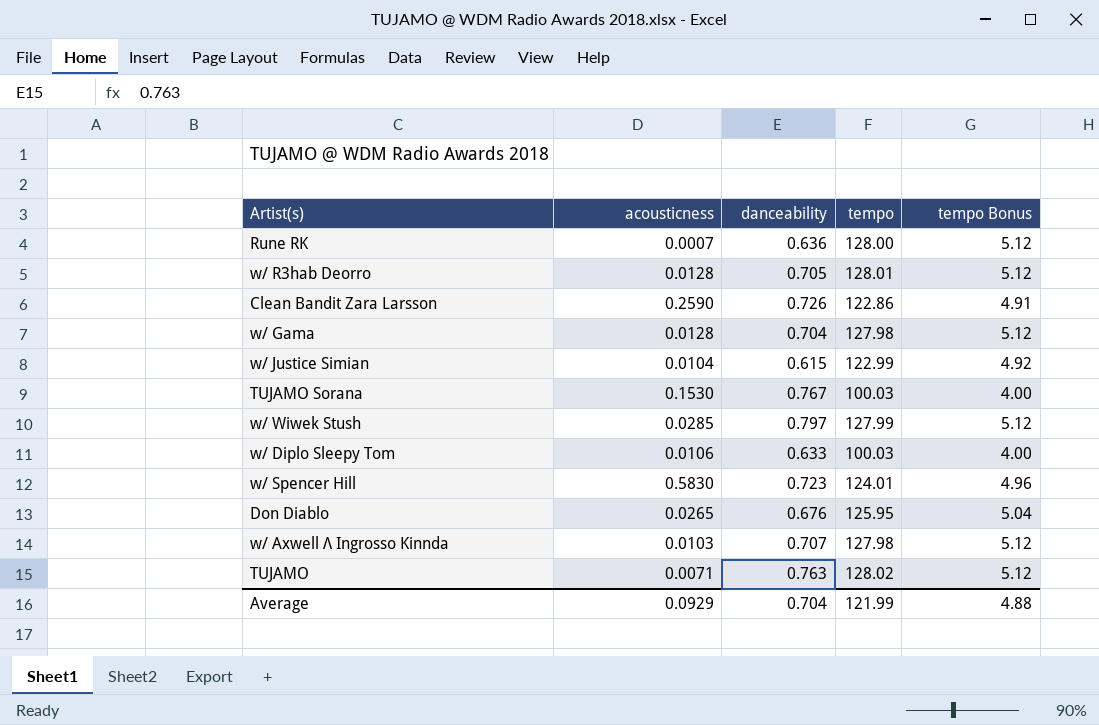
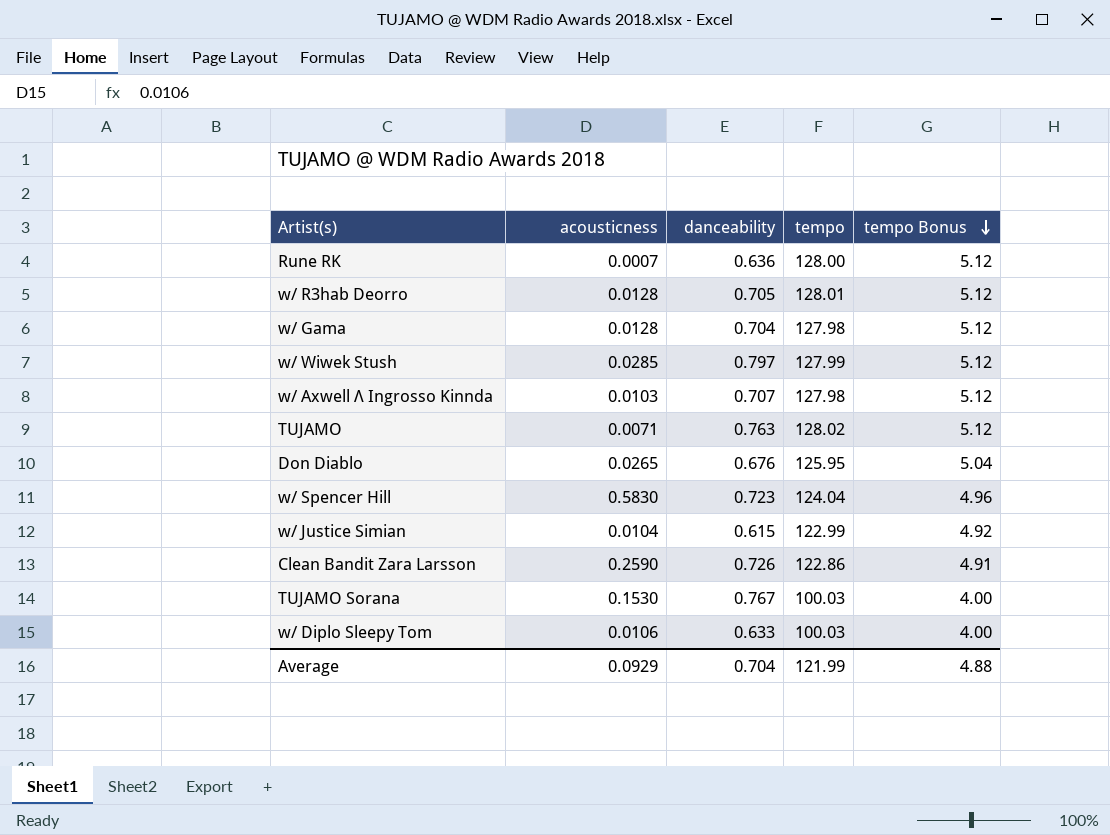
row order: none -> tempo Bonus descending
w/ Spencer Hill | tempo: 124.01 -> 124.04

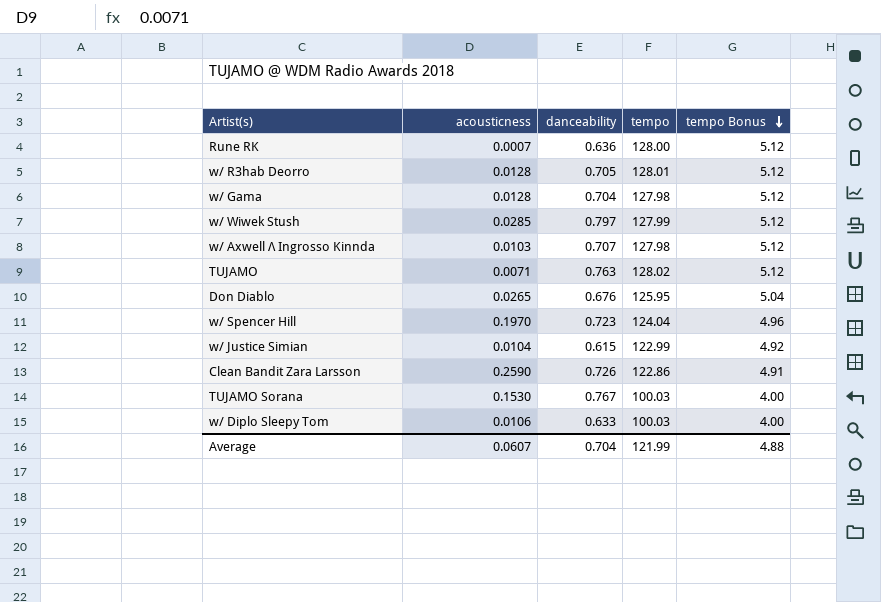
w/ Spencer Hill | acousticness: 0.5830 -> 0.1970
Average | acousticness: 0.0929 -> 0.0607

